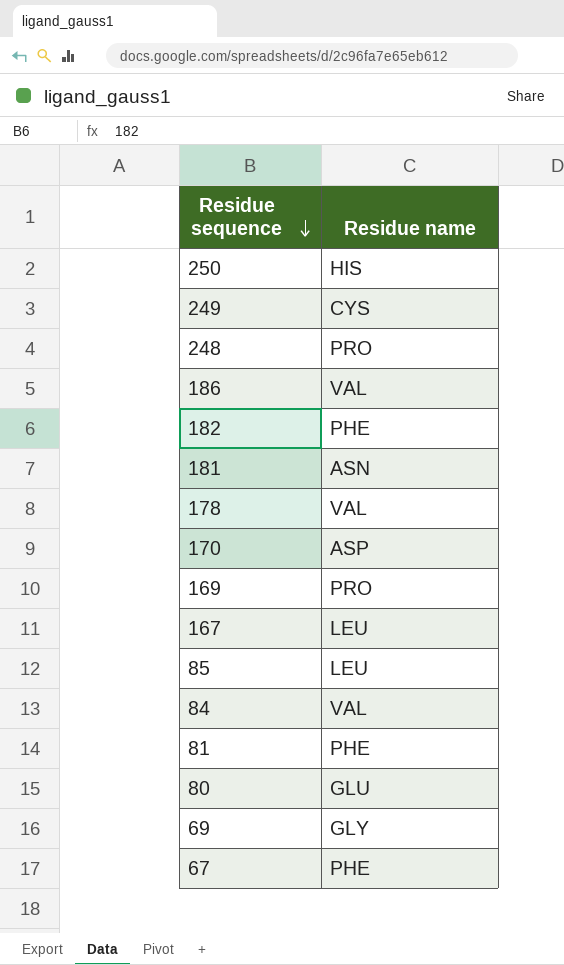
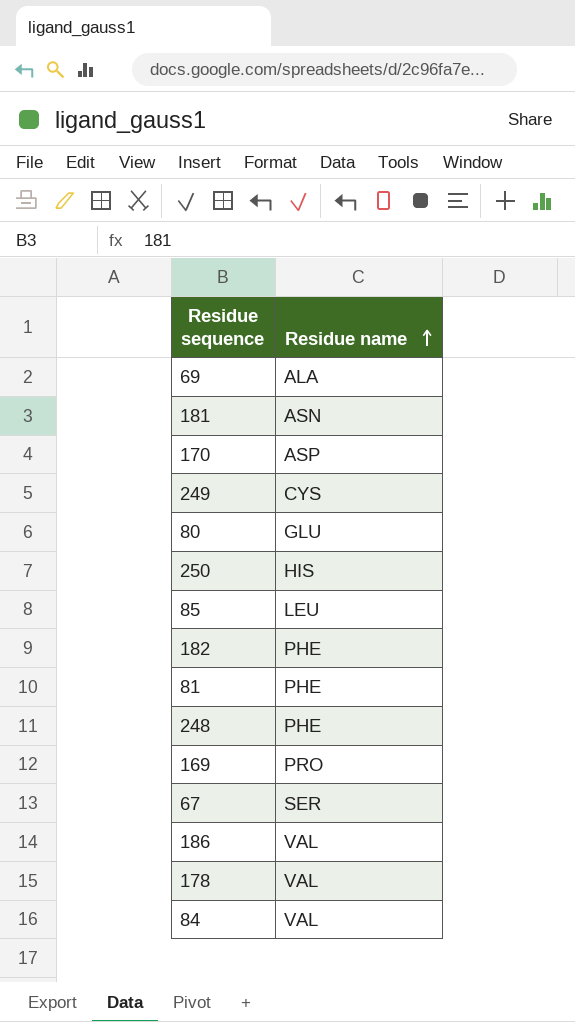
row order: Residue sequence descending -> Residue name ascending
row 167: LEU -> none
69 | Residue name: GLY -> ALA
248 | Residue name: PRO -> PHE
67 | Residue name: PHE -> SER

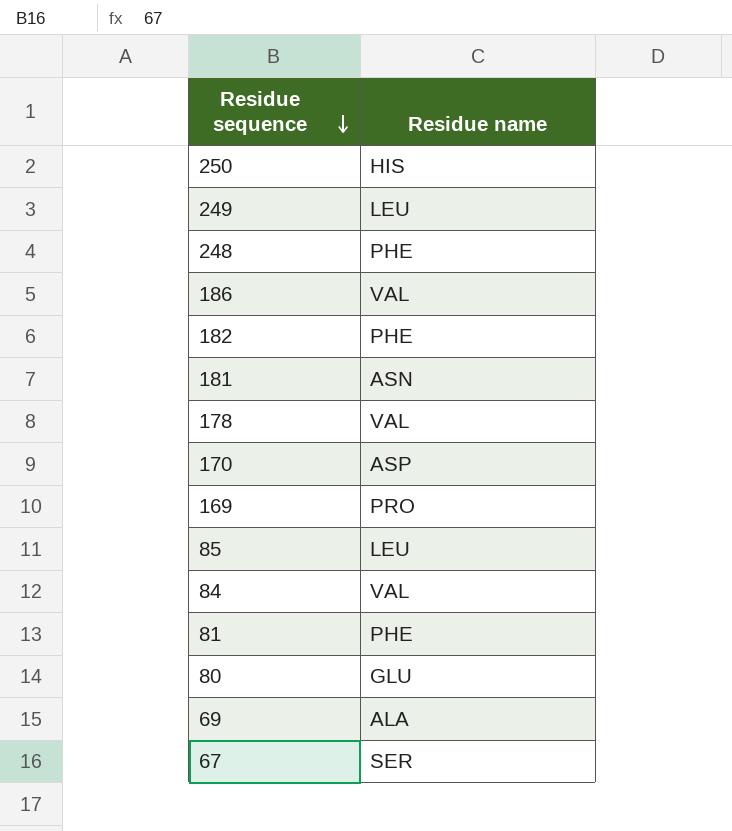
row order: Residue name ascending -> Residue sequence descending
249 | Residue name: CYS -> LEU

